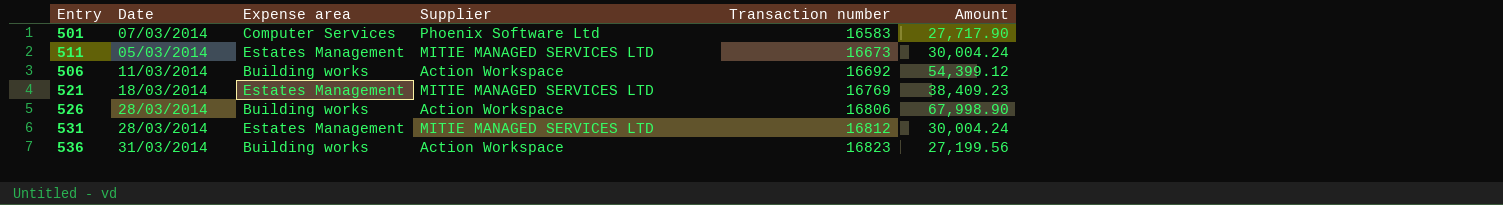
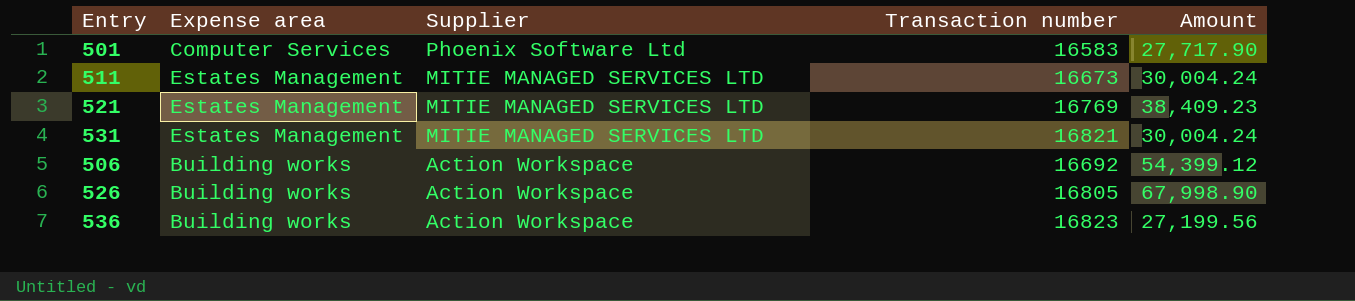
row order: Transaction number ascending -> Supplier descending
column Date | position: 2 -> none
531 | Transaction number: 16812 -> 16821
526 | Transaction number: 16806 -> 16805

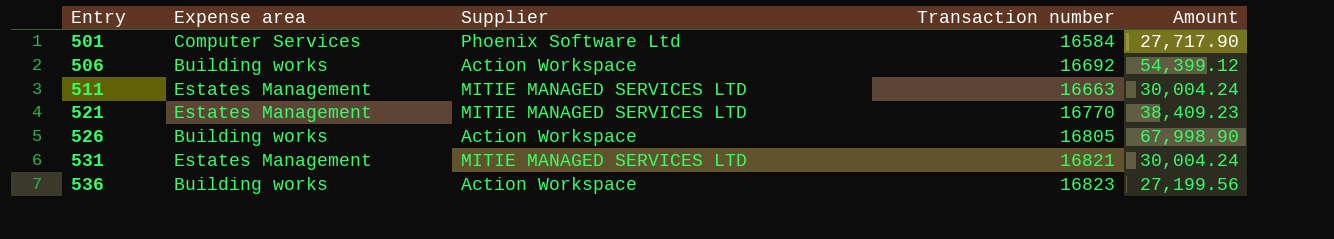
row order: Supplier descending -> Entry ascending
501 | Transaction number: 16583 -> 16584
511 | Transaction number: 16673 -> 16663
521 | Transaction number: 16769 -> 16770

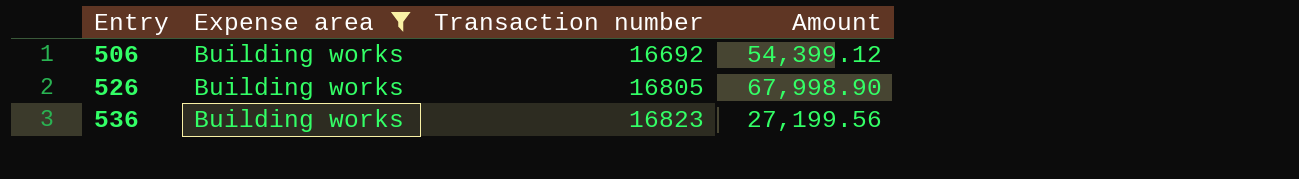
filter: none -> Expense area = Building works
column Supplier | position: 3 -> none

